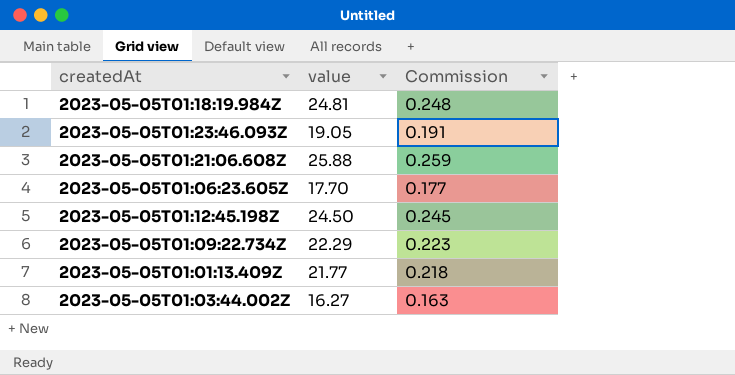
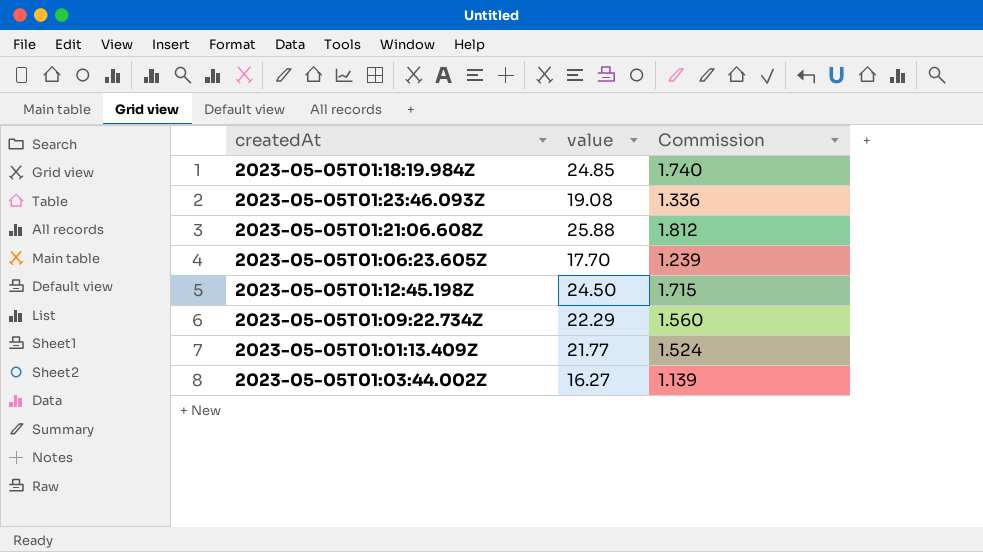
column Commission | formula: [value] * 0.01 -> [value] * 0.07
2023-05-05T01:18:19.984Z | value: 24.81 -> 24.85
2023-05-05T01:23:46.093Z | value: 19.05 -> 19.08

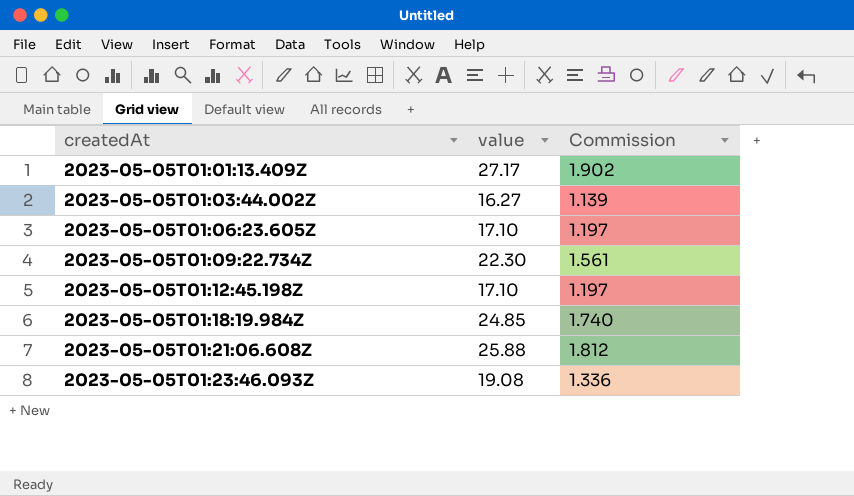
row order: none -> createdAt ascending
2023-05-05T01:01:13.409Z | value: 21.77 -> 27.17
2023-05-05T01:01:13.409Z | Commission: 1.524 -> 1.902
2023-05-05T01:06:23.605Z | value: 17.70 -> 17.10
2023-05-05T01:06:23.605Z | Commission: 1.239 -> 1.197
2023-05-05T01:09:22.734Z | value: 22.29 -> 22.30
2023-05-05T01:09:22.734Z | Commission: 1.560 -> 1.561
2023-05-05T01:12:45.198Z | value: 24.50 -> 17.10
2023-05-05T01:12:45.198Z | Commission: 1.715 -> 1.197

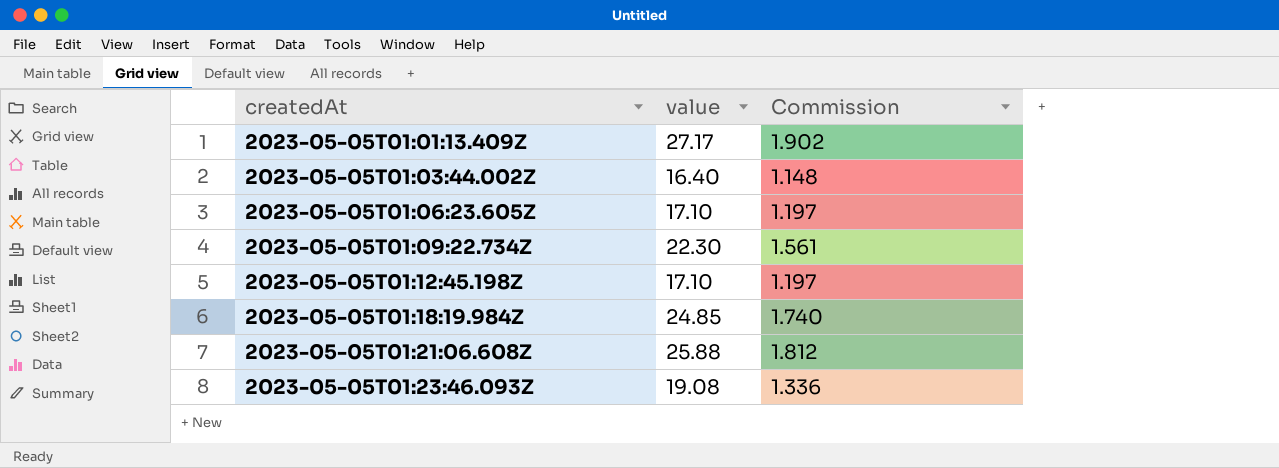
2023-05-05T01:03:44.002Z | value: 16.27 -> 16.40
2023-05-05T01:03:44.002Z | Commission: 1.139 -> 1.148

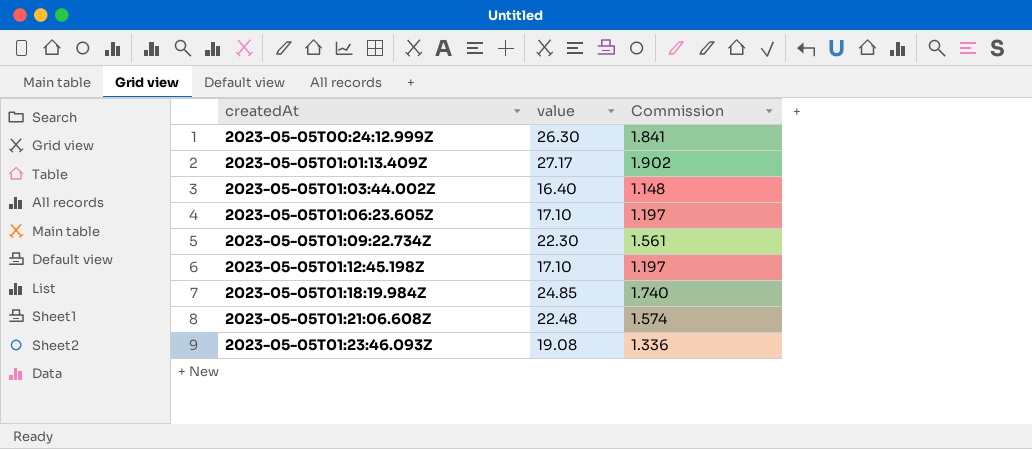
row 2023-05-05T00:24:12.999Z: none -> 26.30 | 1.841
2023-05-05T01:21:06.608Z | value: 25.88 -> 22.48
2023-05-05T01:21:06.608Z | Commission: 1.812 -> 1.574

